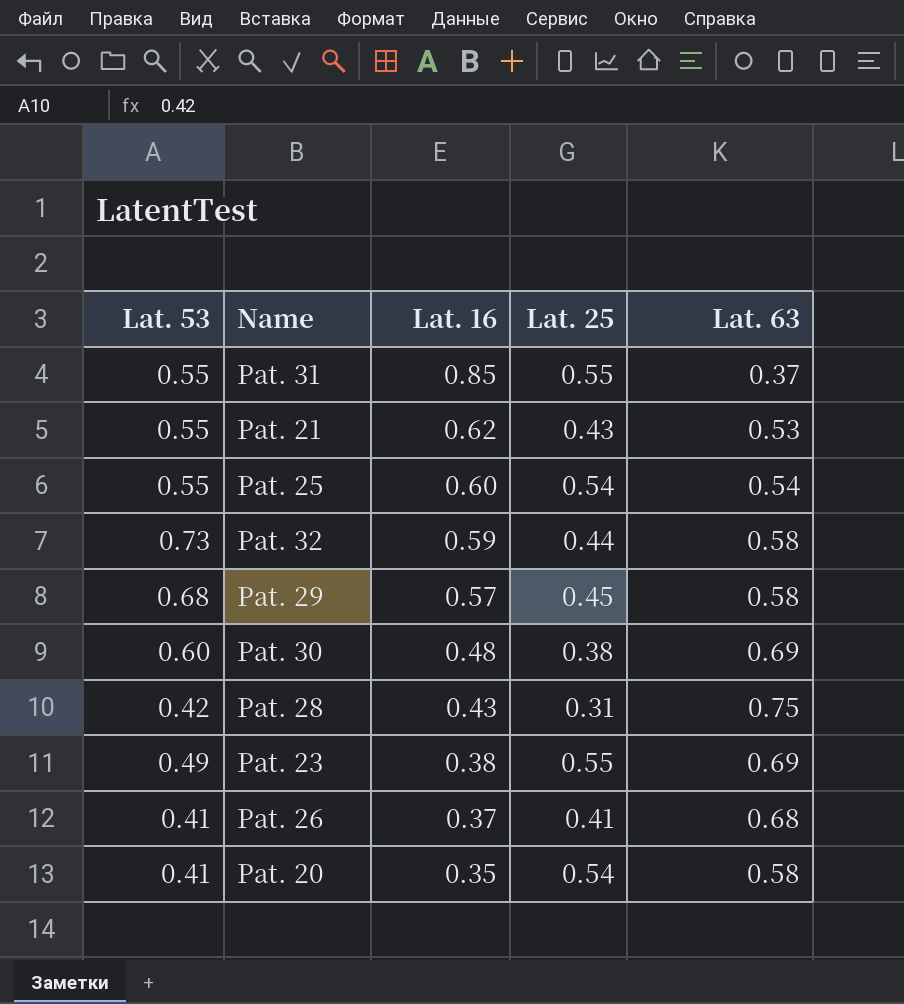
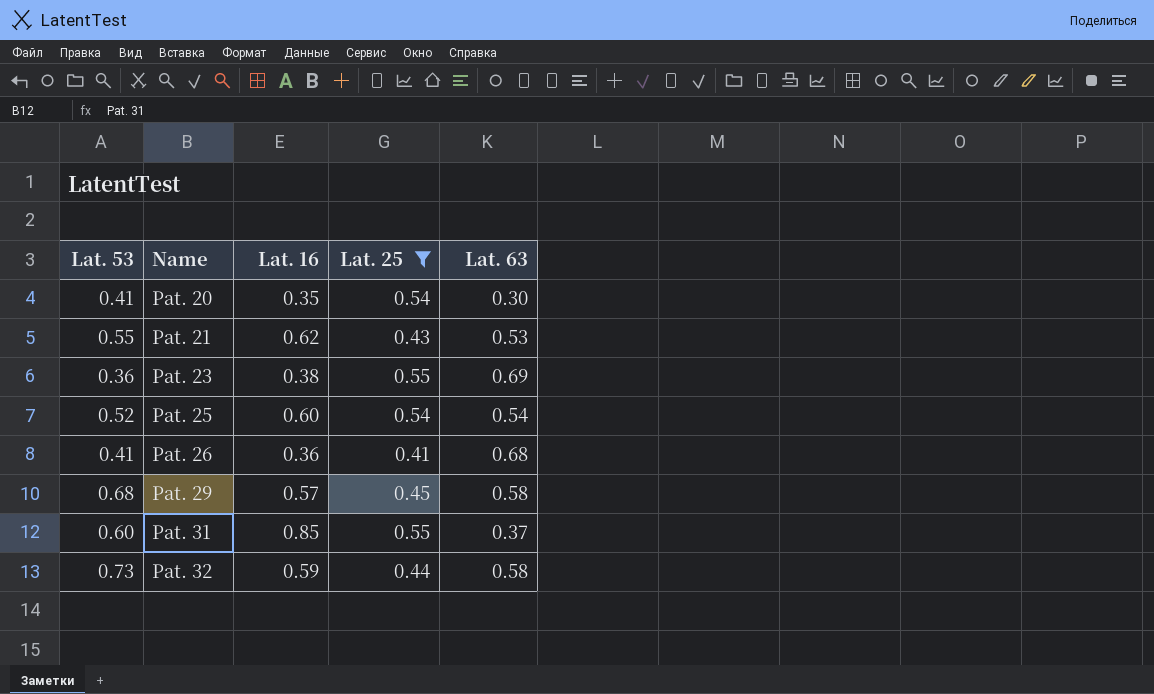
filter: none -> Lat. 25 >= 0.41
row order: Lat. 16 descending -> Name ascending
Pat. 20 | Lat. 63: 0.58 -> 0.30
Pat. 23 | Lat. 53: 0.49 -> 0.36
Pat. 25 | Lat. 53: 0.55 -> 0.52
Pat. 26 | Lat. 16: 0.37 -> 0.36
Pat. 31 | Lat. 53: 0.55 -> 0.60

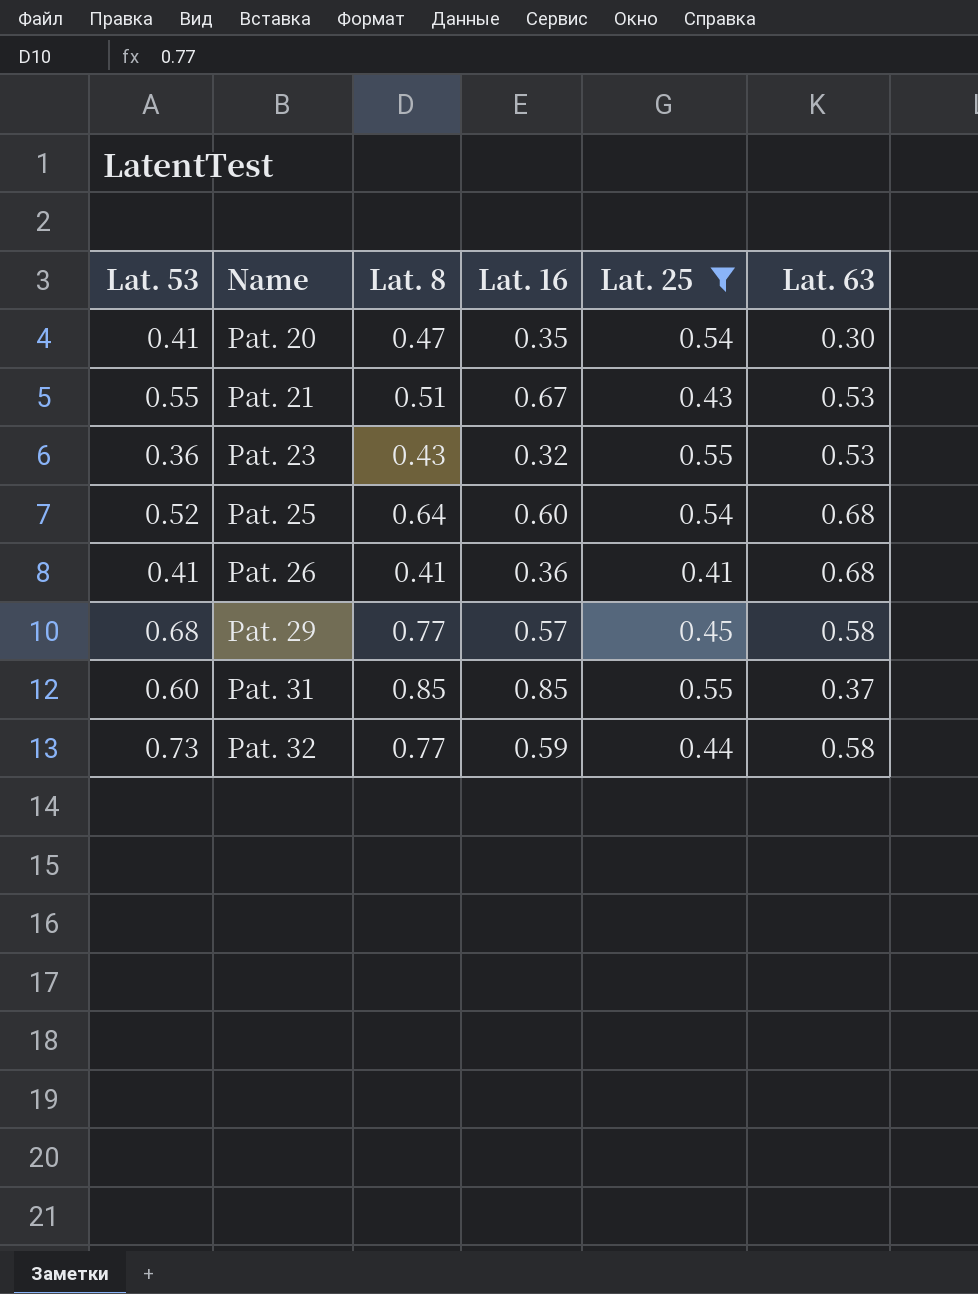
column Lat. 8 | position: none -> 3
Pat. 21 | Lat. 16: 0.62 -> 0.67
Pat. 23 | Lat. 16: 0.38 -> 0.32
Pat. 23 | Lat. 63: 0.69 -> 0.53
Pat. 25 | Lat. 63: 0.54 -> 0.68

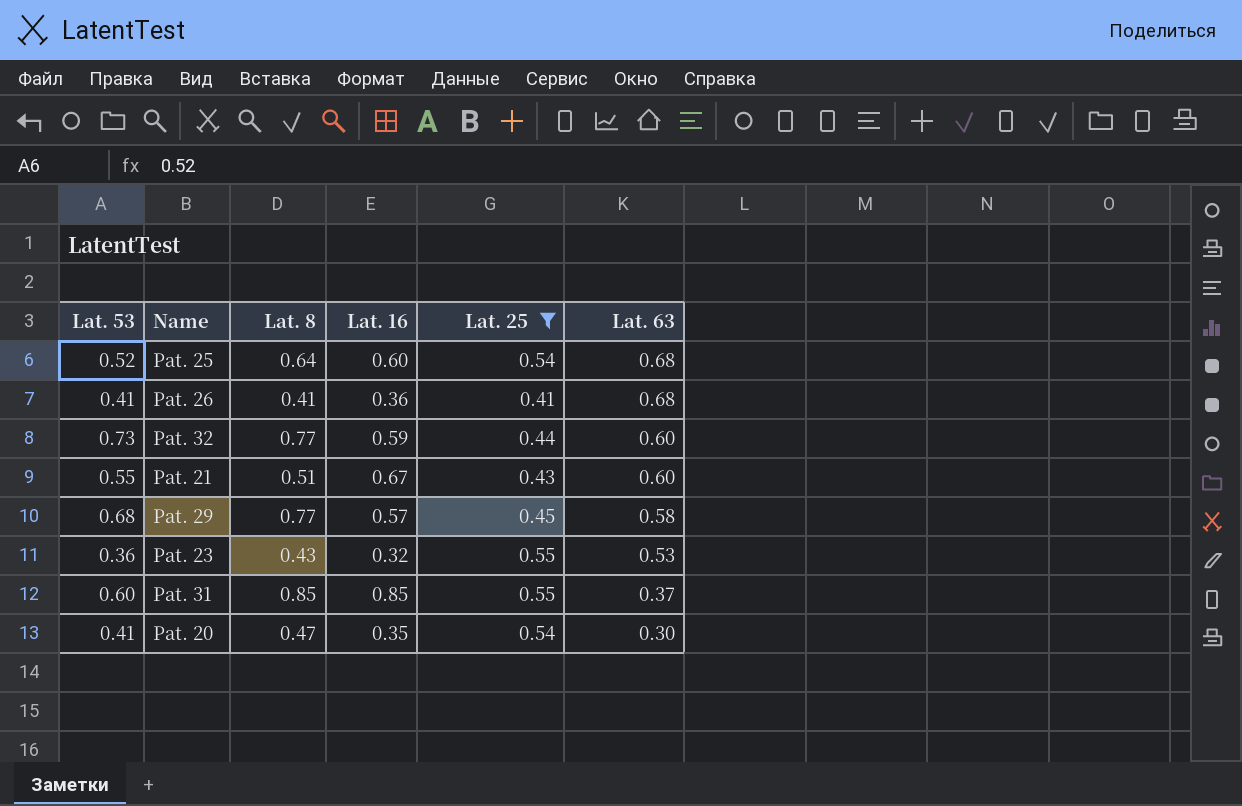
row order: Name ascending -> Lat. 63 descending
Pat. 32 | Lat. 63: 0.58 -> 0.60
Pat. 21 | Lat. 63: 0.53 -> 0.60

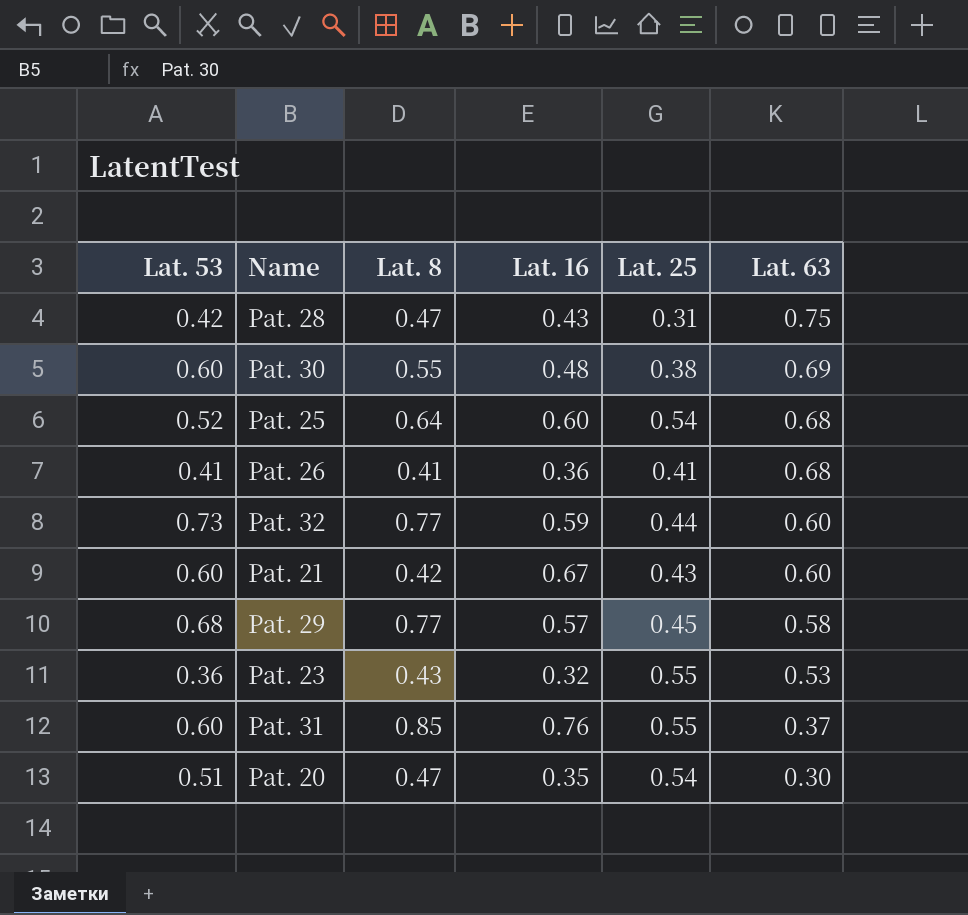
filter: Lat. 25 >= 0.41 -> none
Pat. 21 | Lat. 53: 0.55 -> 0.60
Pat. 21 | Lat. 8: 0.51 -> 0.42
Pat. 31 | Lat. 16: 0.85 -> 0.76
Pat. 20 | Lat. 53: 0.41 -> 0.51

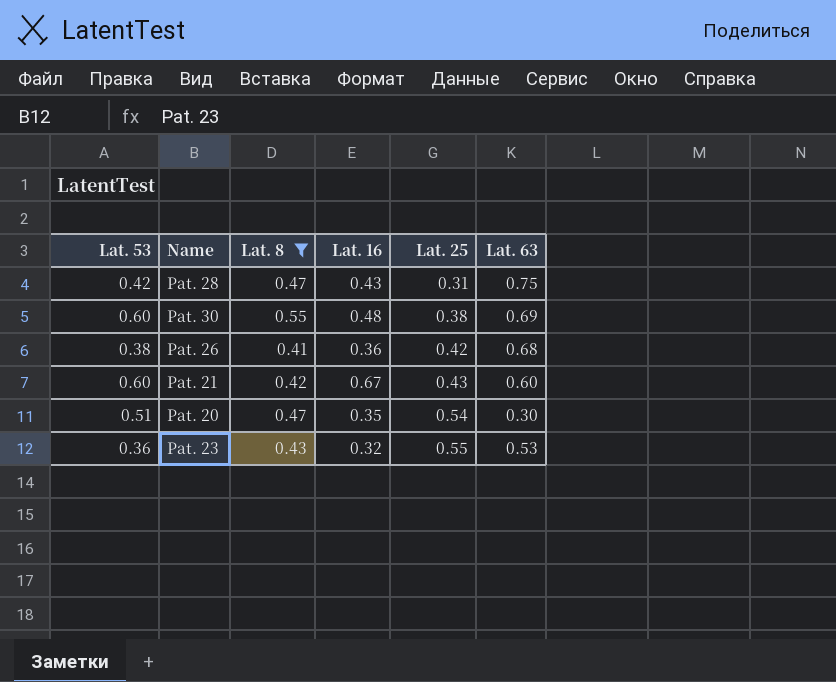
filter: none -> Lat. 8 <= 0.55
row order: Lat. 63 descending -> Lat. 25 ascending
Pat. 26 | Lat. 53: 0.41 -> 0.38
Pat. 26 | Lat. 25: 0.41 -> 0.42

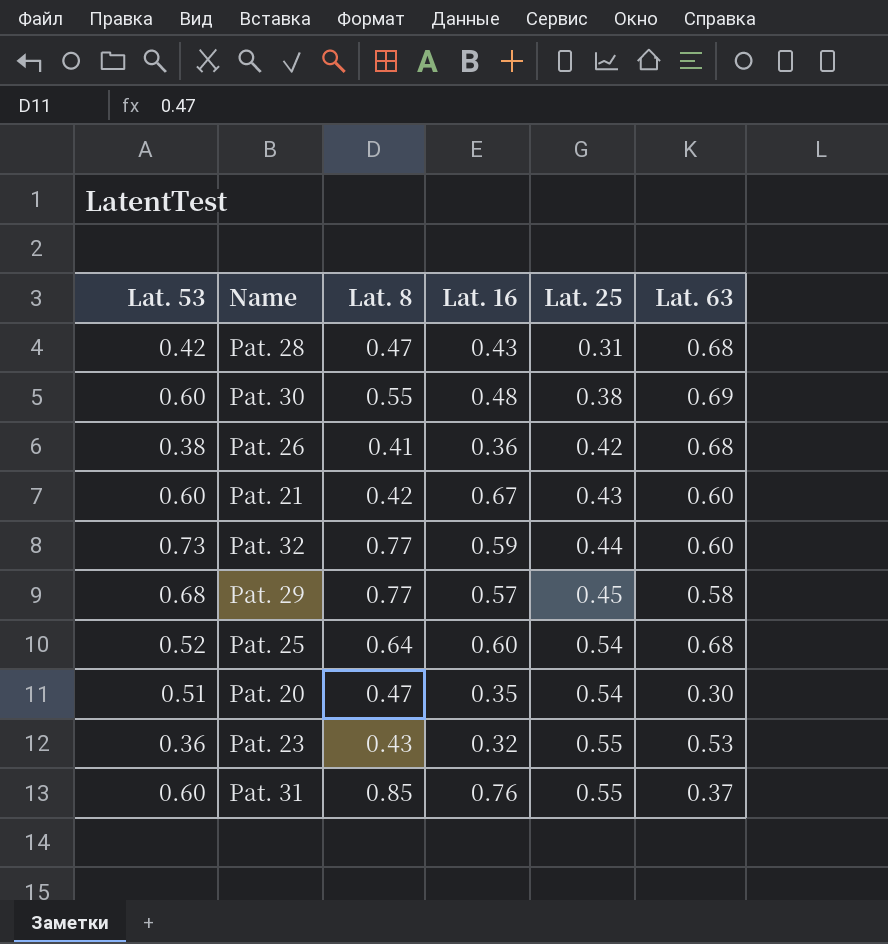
filter: Lat. 8 <= 0.55 -> none
Pat. 28 | Lat. 63: 0.75 -> 0.68

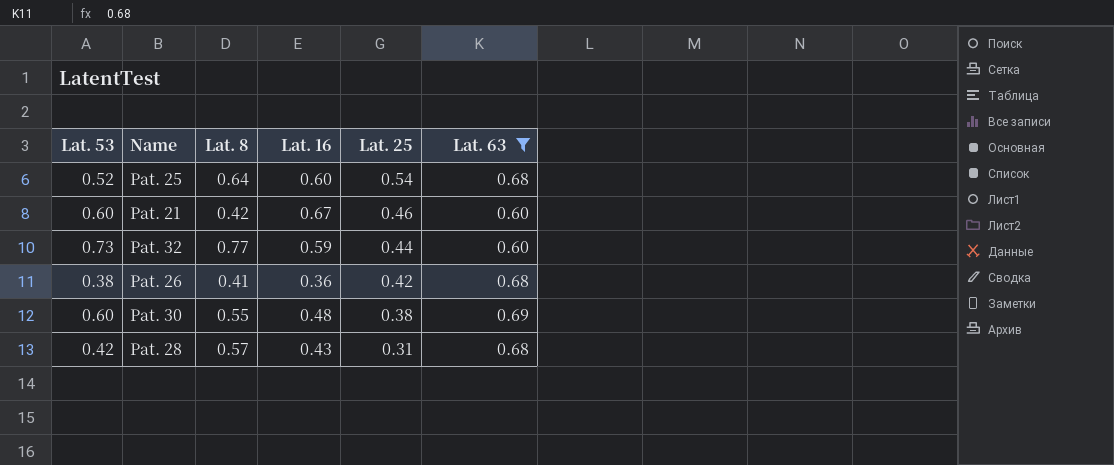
filter: none -> Lat. 63 >= 0.60
row order: Lat. 25 ascending -> Lat. 25 descending
Pat. 21 | Lat. 25: 0.43 -> 0.46
Pat. 28 | Lat. 8: 0.47 -> 0.57

